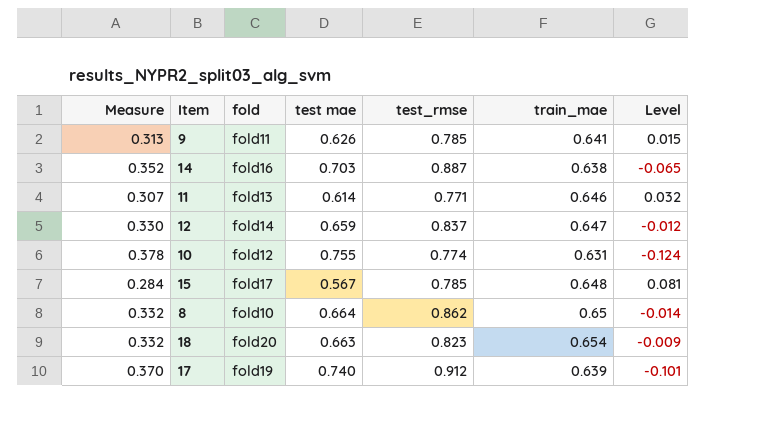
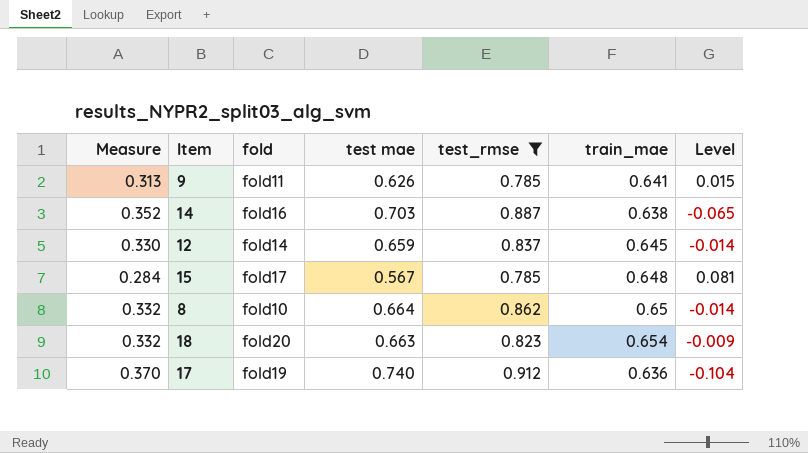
filter: none -> test_rmse >= 0.785
12 | train_mae: 0.647 -> 0.645
12 | Level: -0.012 -> -0.014
17 | train_mae: 0.639 -> 0.636
17 | Level: -0.101 -> -0.104

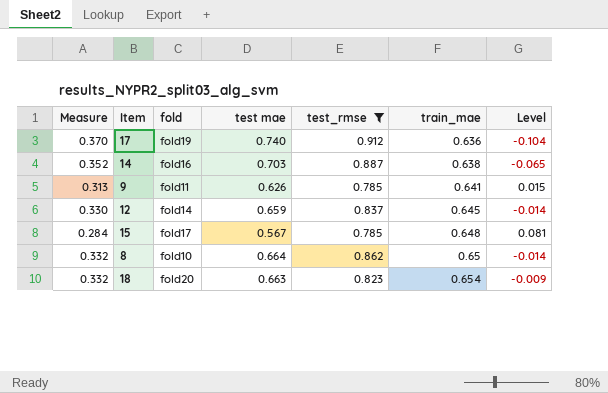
row order: none -> train_mae ascending

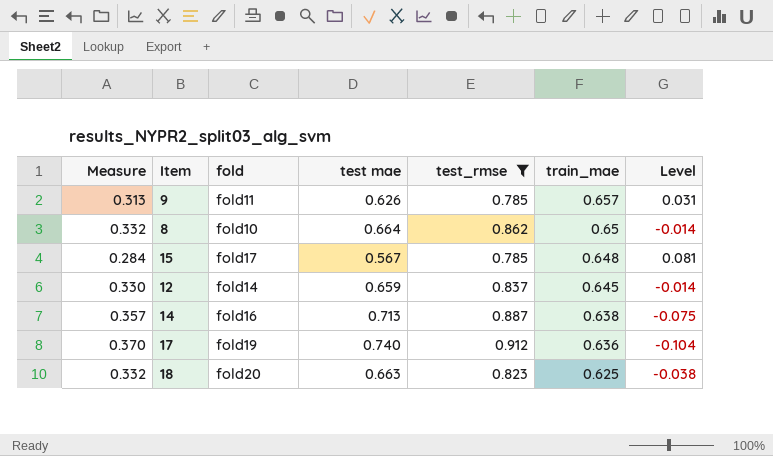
row order: train_mae ascending -> train_mae descending
9 | train_mae: 0.641 -> 0.657
9 | Level: 0.015 -> 0.031
14 | Measure: 0.352 -> 0.357
14 | test mae: 0.703 -> 0.713
14 | Level: -0.065 -> -0.075
18 | train_mae: 0.654 -> 0.625
18 | Level: -0.009 -> -0.038

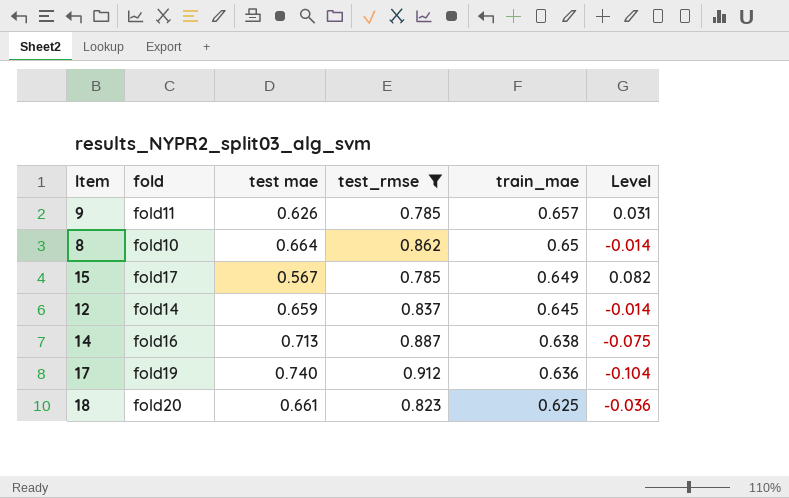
column Measure | formula: [test mae] * 0.5 -> none
15 | train_mae: 0.648 -> 0.649
15 | Level: 0.081 -> 0.082
18 | test mae: 0.663 -> 0.661
18 | Level: -0.038 -> -0.036

